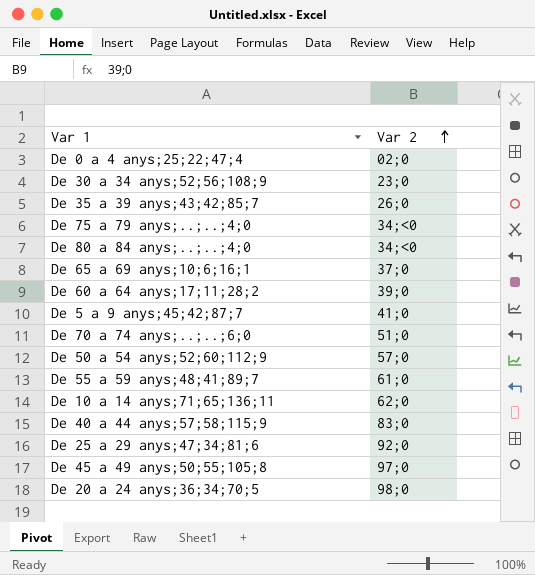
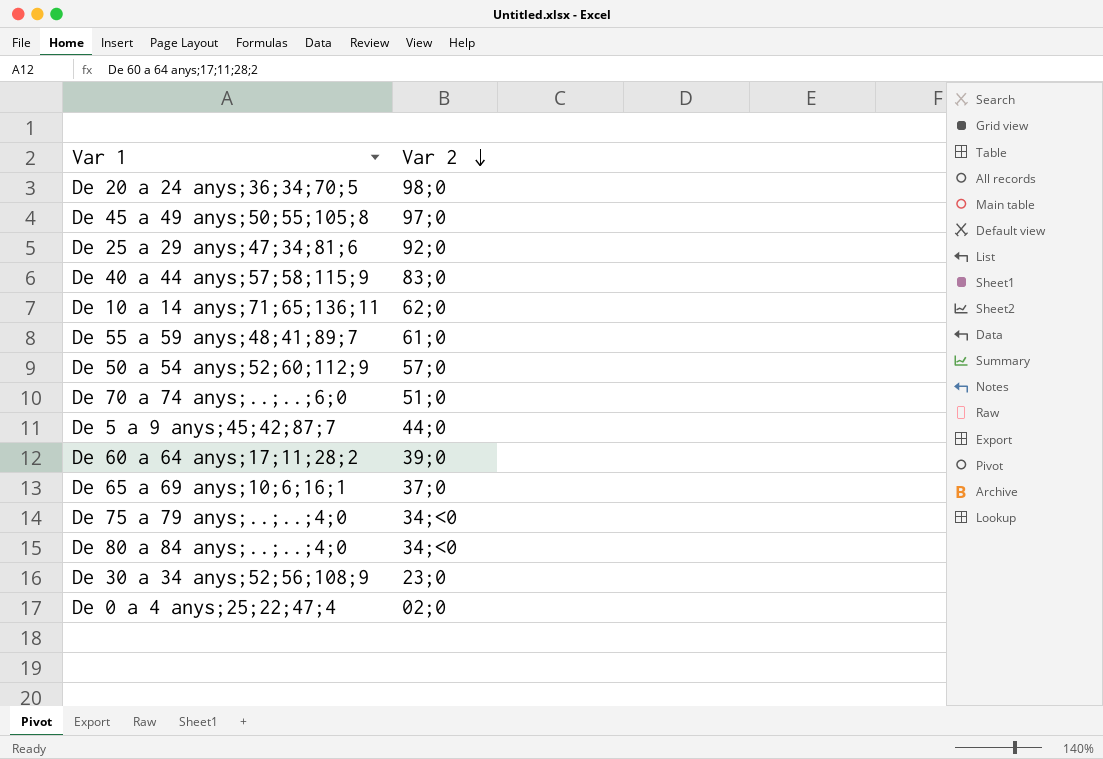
row order: Var 2 ascending -> Var 2 descending
row De 35 a 39 anys;43;42;85;7: 26;0 -> none
De 5 a 9 anys;45;42;87;7 | Var 2: 41;0 -> 44;0

